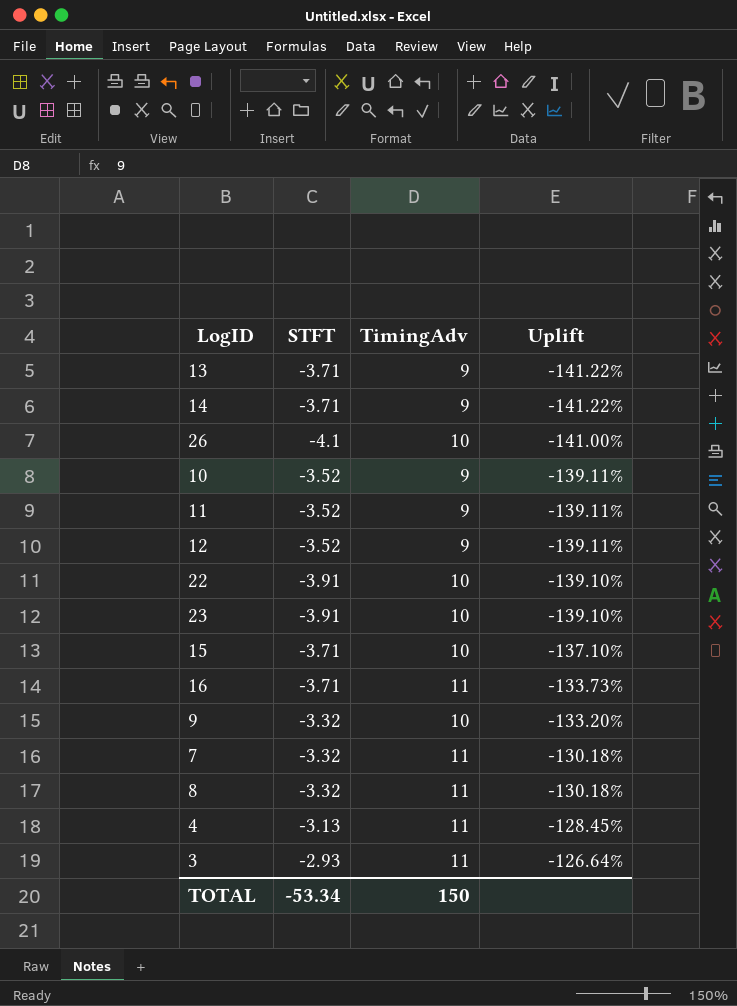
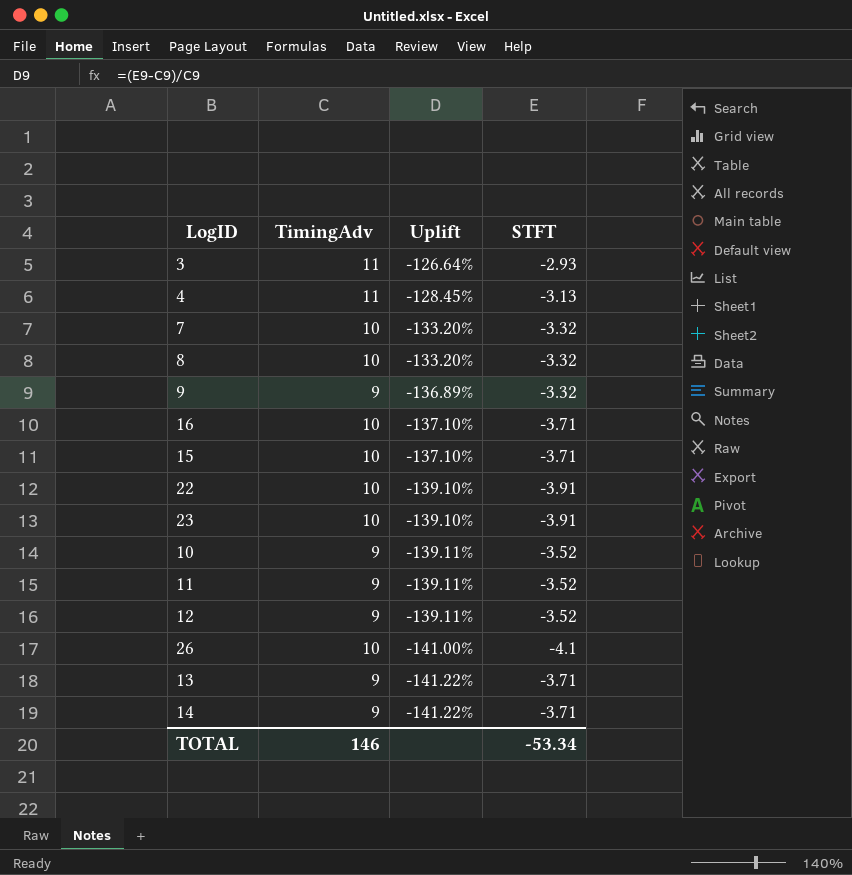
row order: Uplift ascending -> Uplift descending
column STFT | position: 2 -> 4
7 | TimingAdv: 11 -> 10
7 | Uplift: -130.18% -> -133.20%
8 | TimingAdv: 11 -> 10
8 | Uplift: -130.18% -> -133.20%
9 | TimingAdv: 10 -> 9
9 | Uplift: -133.20% -> -136.89%
16 | TimingAdv: 11 -> 10
16 | Uplift: -133.73% -> -137.10%
TOTAL | TimingAdv: 150 -> 146

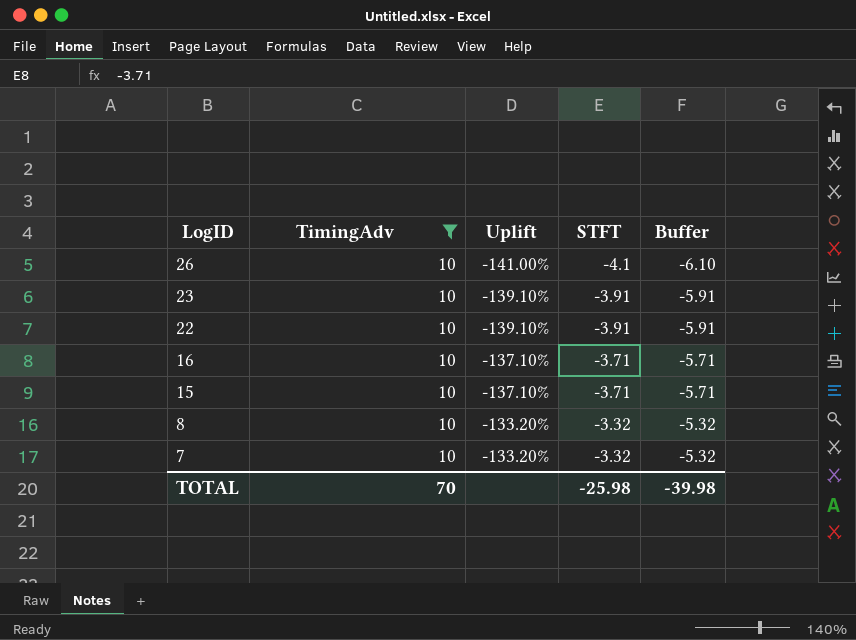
filter: none -> TimingAdv = 10
row order: Uplift descending -> LogID descending
column Buffer | formula: none -> [STFT] - 2
TOTAL | TimingAdv: 146 -> 70
TOTAL | STFT: -53.34 -> -25.98

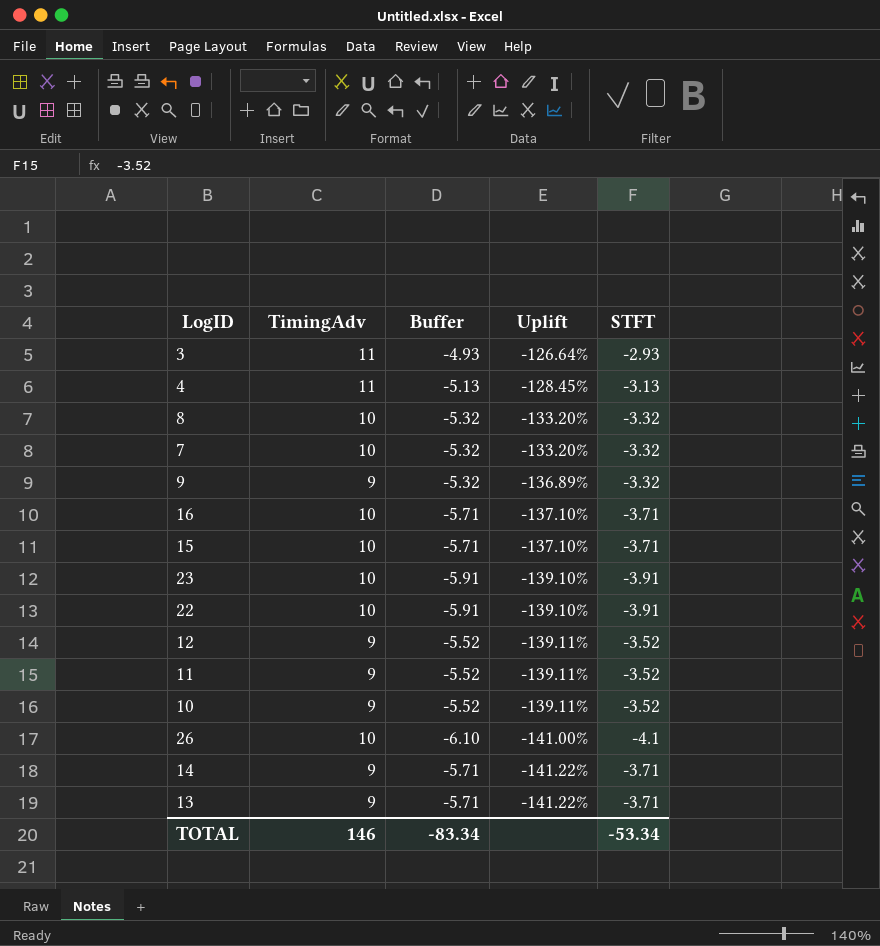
filter: TimingAdv = 10 -> none
row order: LogID descending -> Uplift descending
column Buffer | position: 5 -> 3
TOTAL | TimingAdv: 70 -> 146
TOTAL | Buffer: -39.98 -> -83.34
TOTAL | STFT: -25.98 -> -53.34

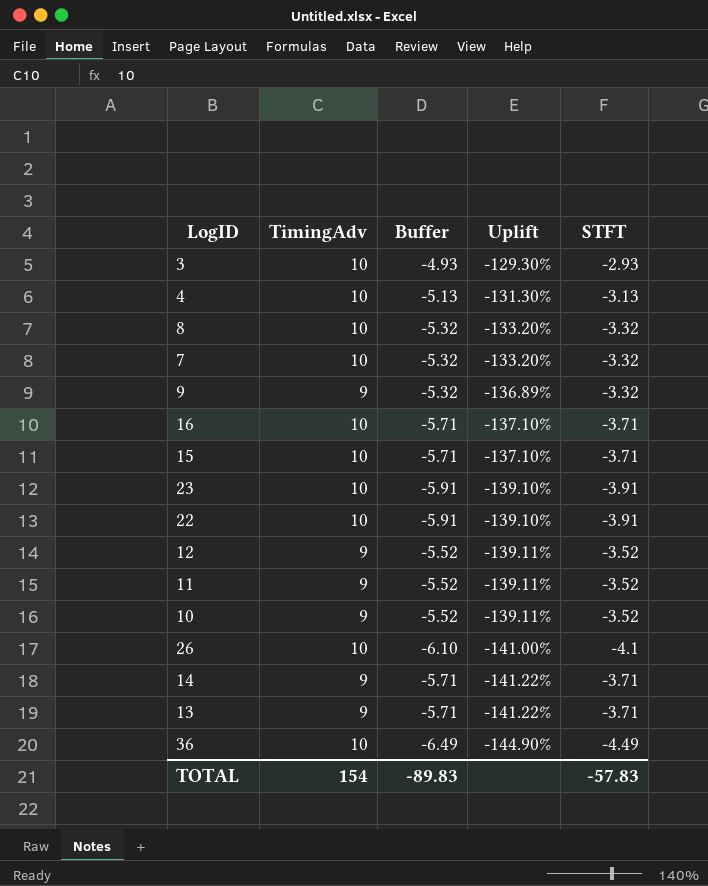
3 | TimingAdv: 11 -> 10
3 | Uplift: -126.64% -> -129.30%
4 | TimingAdv: 11 -> 10
4 | Uplift: -128.45% -> -131.30%
row 36: none -> 10 | -6.49 | -144.90% | -4.49
TOTAL | TimingAdv: 146 -> 154
TOTAL | Buffer: -83.34 -> -89.83
TOTAL | STFT: -53.34 -> -57.83

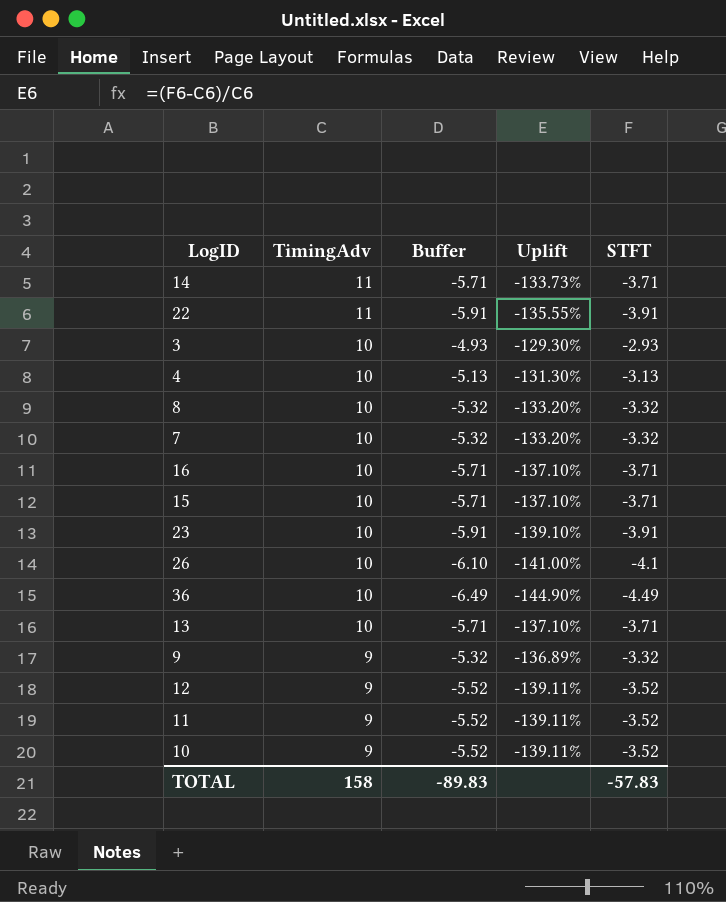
row order: Uplift descending -> TimingAdv descending
14 | TimingAdv: 9 -> 11
14 | Uplift: -141.22% -> -133.73%
22 | TimingAdv: 10 -> 11
22 | Uplift: -139.10% -> -135.55%
13 | TimingAdv: 9 -> 10
13 | Uplift: -141.22% -> -137.10%
TOTAL | TimingAdv: 154 -> 158

